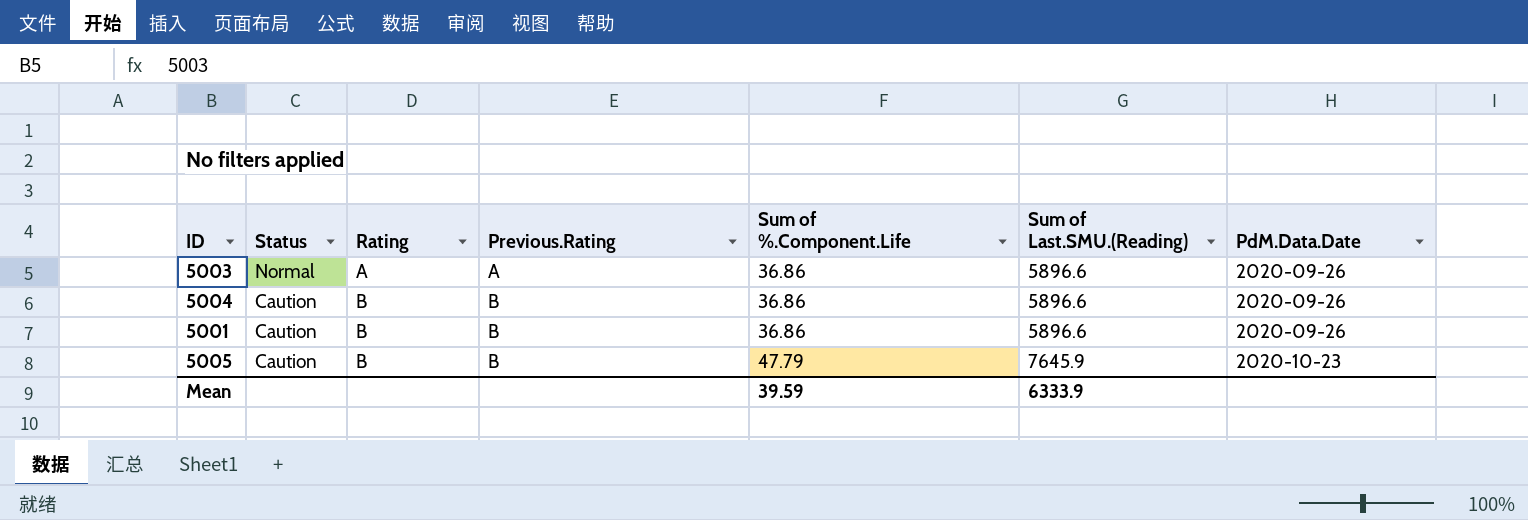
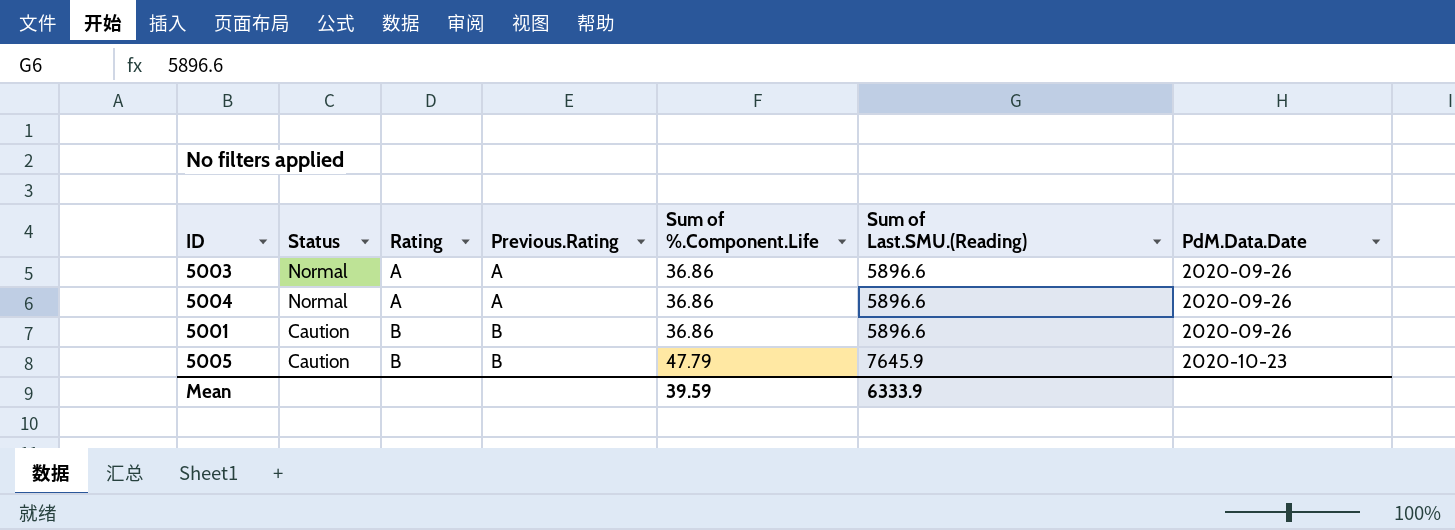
5004 | Status: Caution -> Normal
5004 | Rating: B -> A
5004 | Previous.Rating: B -> A

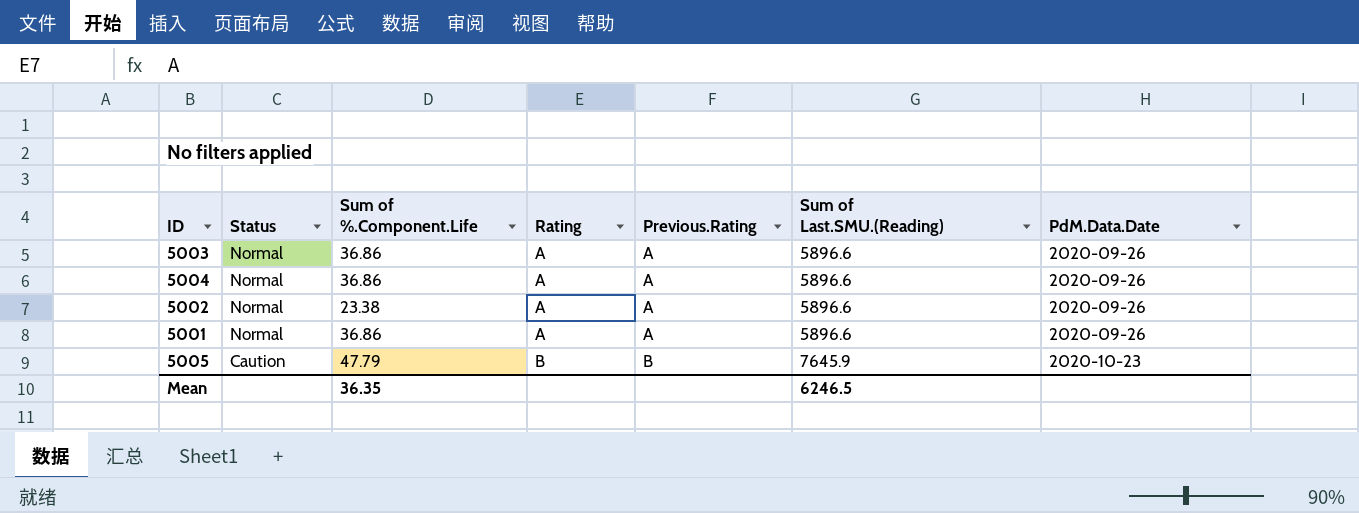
column Sum of %.Component.Life | position: 5 -> 3
row 5002: none -> Normal | 23.38 | A | A | 5896.6 | 2020-09-26
5001 | Status: Caution -> Normal
5001 | Rating: B -> A
5001 | Previous.Rating: B -> A
Mean | Sum of %.Component.Life: 39.59 -> 36.35
Mean | Sum of Last.SMU.(Reading): 6333.9 -> 6246.5

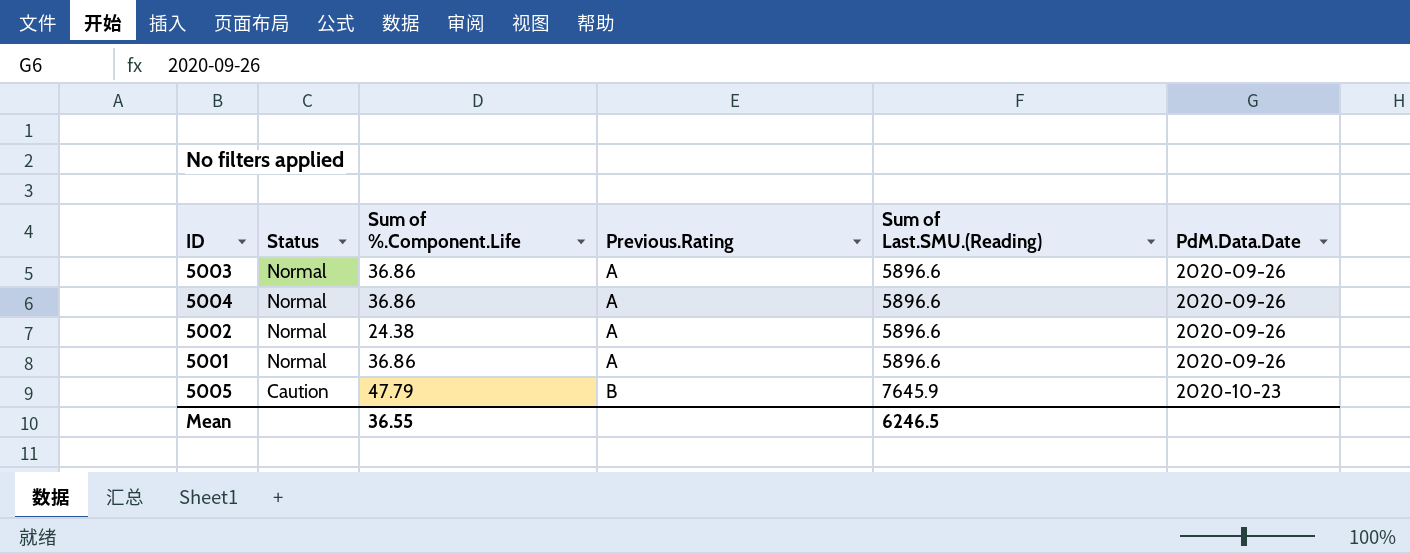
column Rating | position: 4 -> none
5002 | Sum of %.Component.Life: 23.38 -> 24.38
Mean | Sum of %.Component.Life: 36.35 -> 36.55

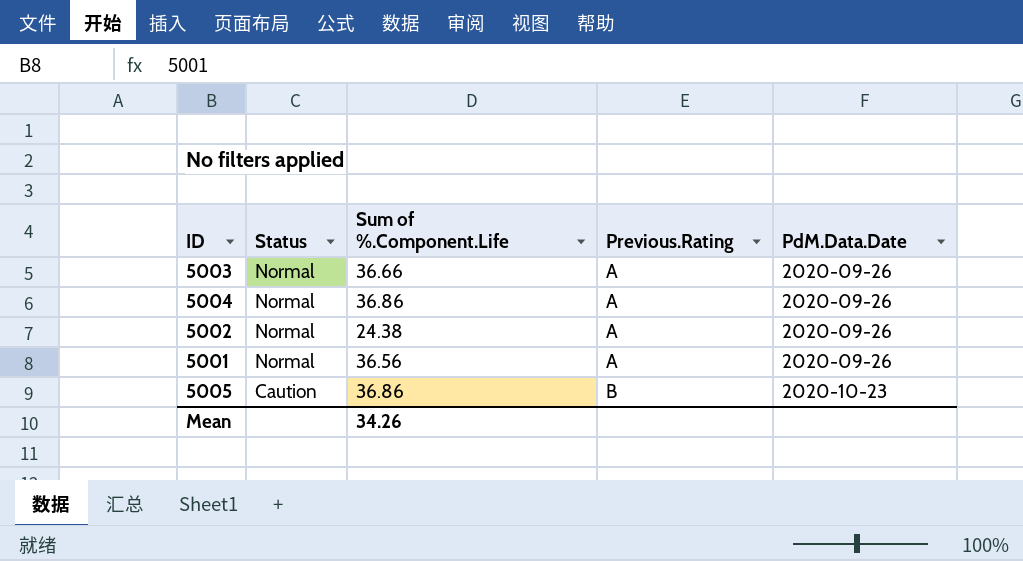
column Sum of Last.SMU.(Reading) | position: 5 -> none
5003 | Sum of %.Component.Life: 36.86 -> 36.66
5001 | Sum of %.Component.Life: 36.86 -> 36.56
5005 | Sum of %.Component.Life: 47.79 -> 36.86
Mean | Sum of %.Component.Life: 36.55 -> 34.26

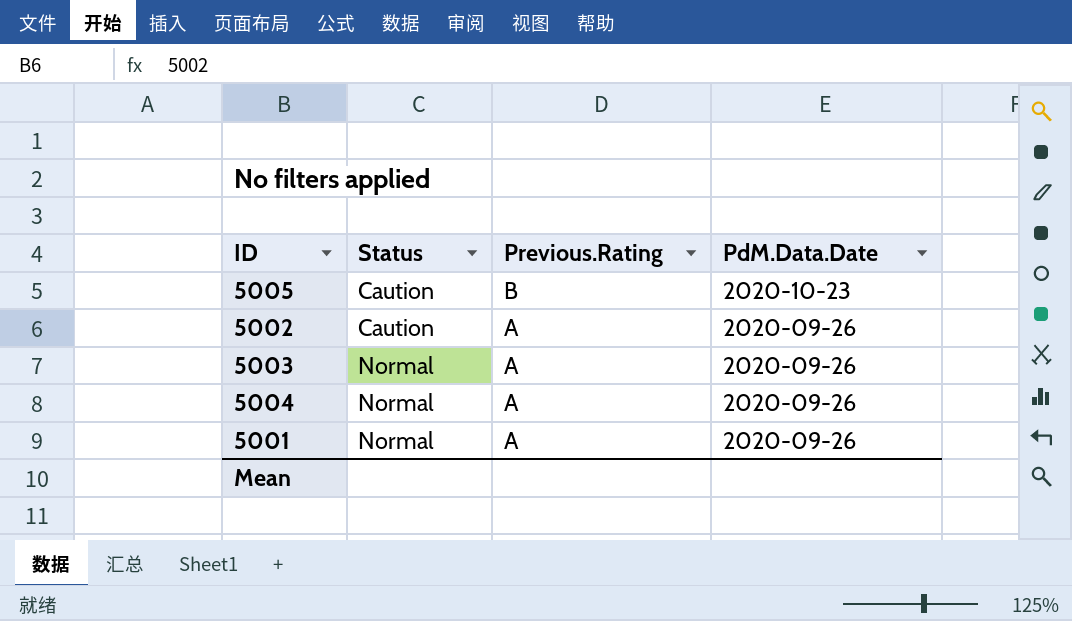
row order: Status descending -> Status ascending
column Sum of %.Component.Life | position: 3 -> none
5002 | Status: Normal -> Caution

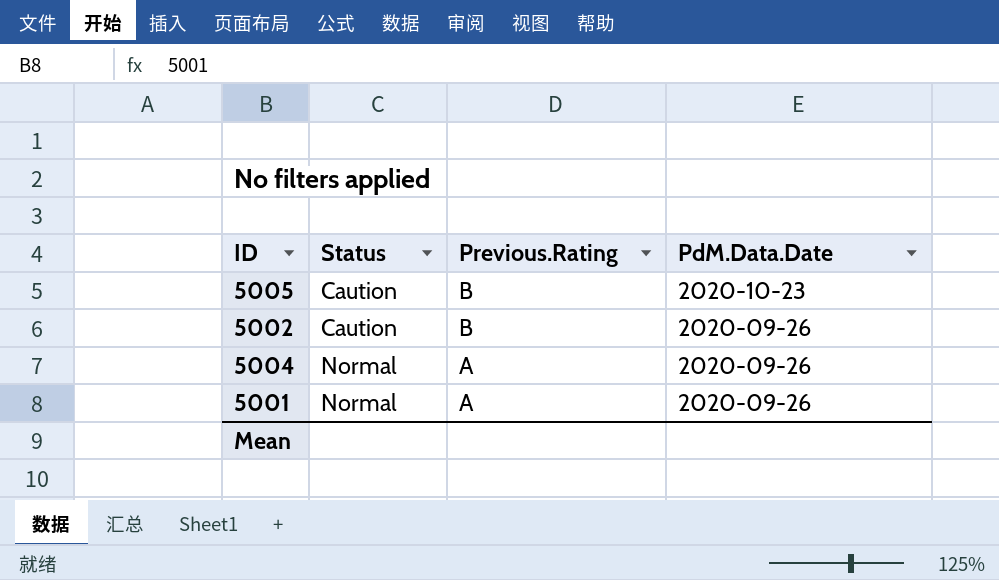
row 5003: Normal | A | 2020-09-26 -> none
5002 | Previous.Rating: A -> B

